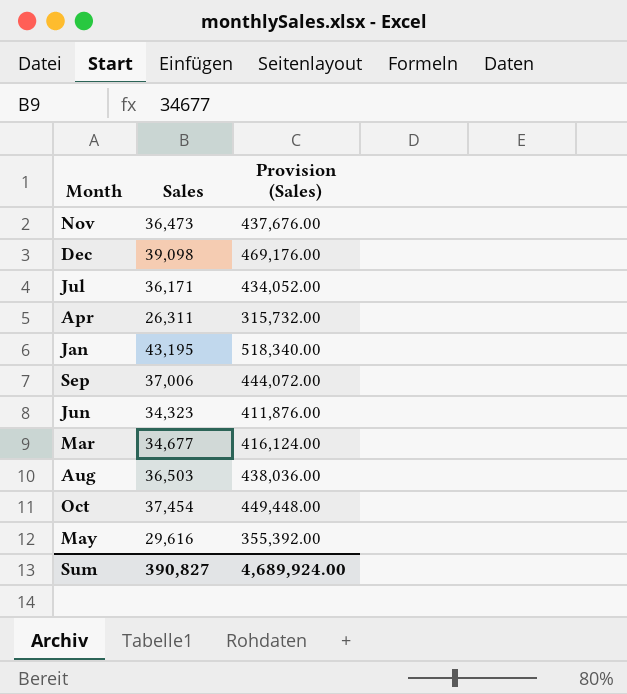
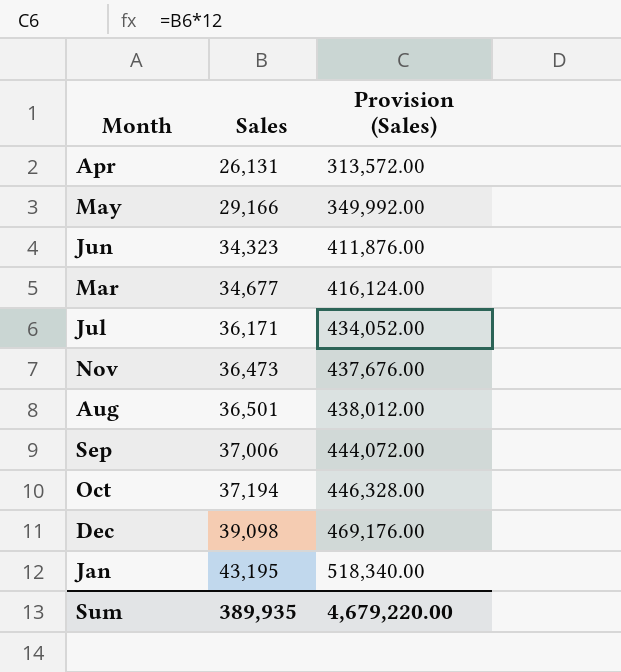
row order: none -> Sales ascending
Apr | Sales: 26,311 -> 26,131
Apr | Provision (Sales): 315,732.00 -> 313,572.00
May | Sales: 29,616 -> 29,166
May | Provision (Sales): 355,392.00 -> 349,992.00
Aug | Sales: 36,503 -> 36,501
Aug | Provision (Sales): 438,036.00 -> 438,012.00
Oct | Sales: 37,454 -> 37,194
Oct | Provision (Sales): 449,448.00 -> 446,328.00
Sum | Sales: 390,827 -> 389,935
Sum | Provision (Sales): 4,689,924.00 -> 4,679,220.00

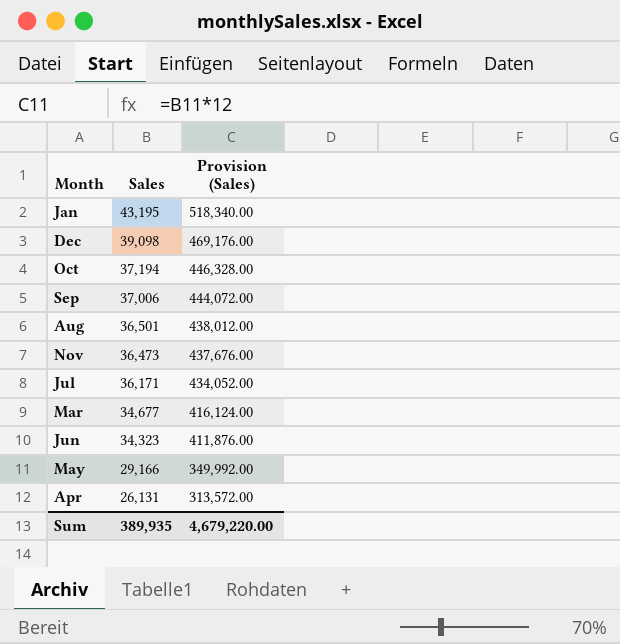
row order: Sales ascending -> Sales descending

